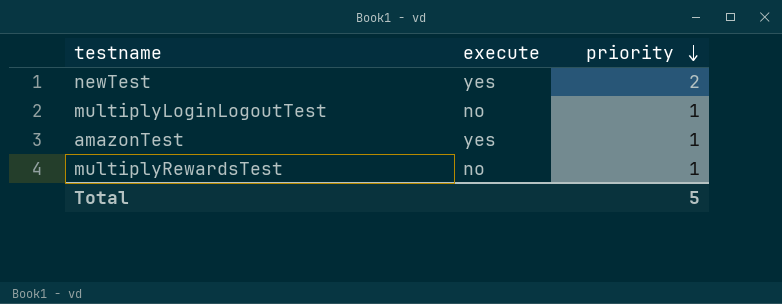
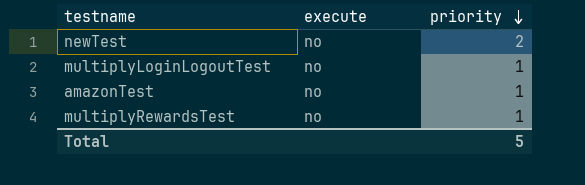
newTest | execute: yes -> no
amazonTest | execute: yes -> no

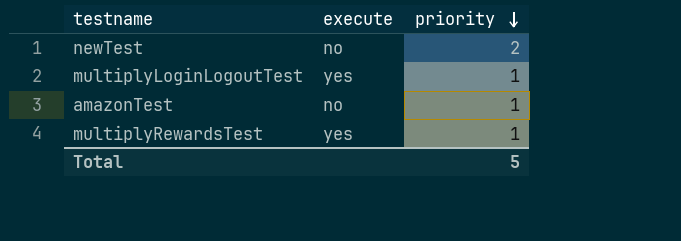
multiplyLoginLogoutTest | execute: no -> yes
multiplyRewardsTest | execute: no -> yes

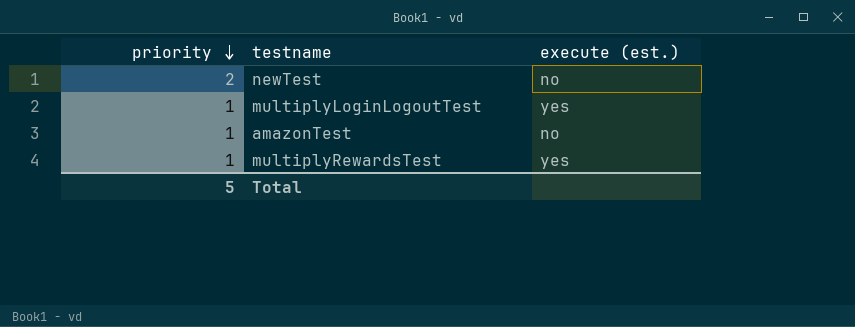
column priority | position: 3 -> 1
column name: execute -> execute (est.)

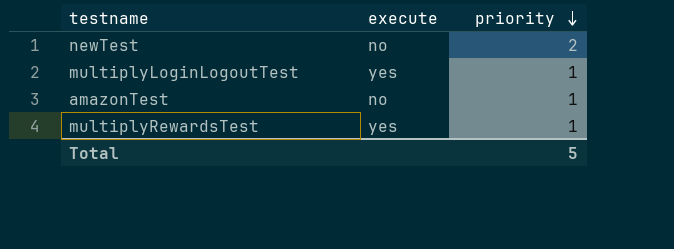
column name: execute (est.) -> execute
column priority | position: 1 -> 3

